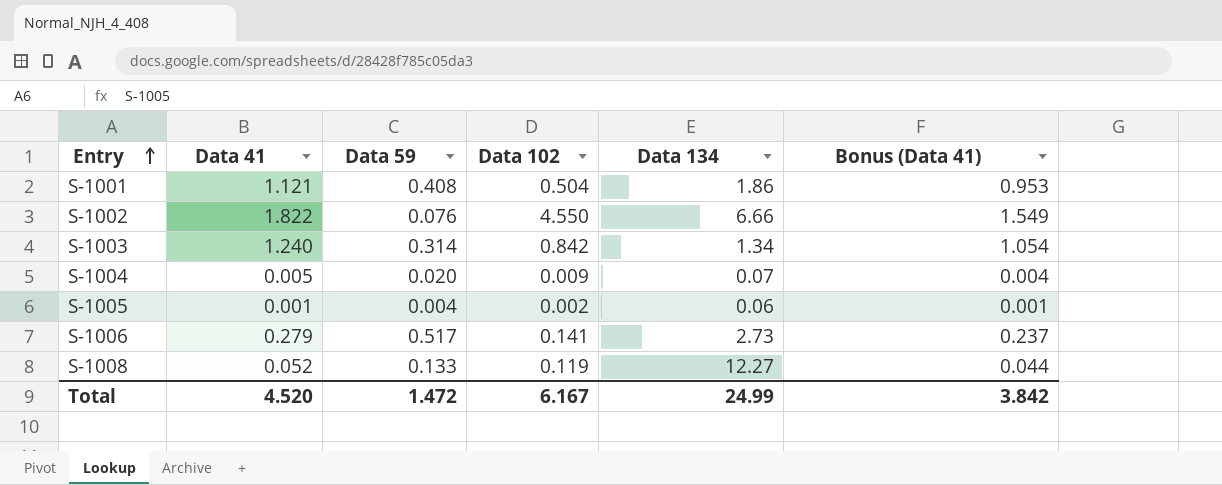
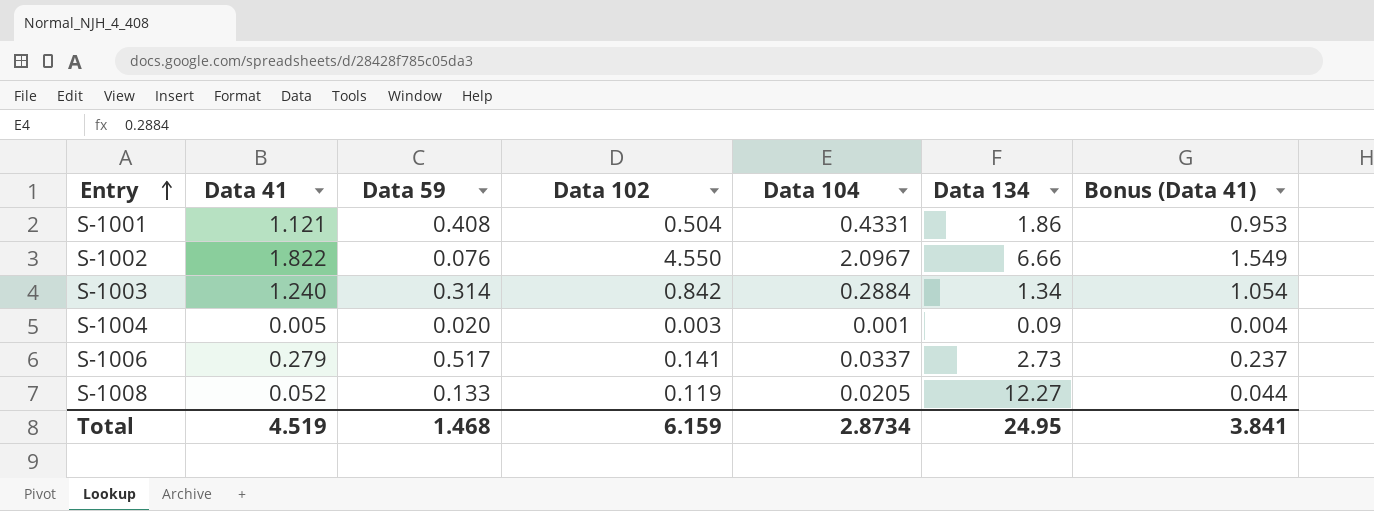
column Data 104 | position: none -> 5
row S-1005: 0.001 | 0.004 | 0.002 | 0.06 | 0.001 -> none
S-1004 | Data 102: 0.009 -> 0.003
S-1004 | Data 134: 0.07 -> 0.09
Total | Data 41: 4.520 -> 4.519
Total | Data 59: 1.472 -> 1.468
Total | Data 102: 6.167 -> 6.159
Total | Data 134: 24.99 -> 24.95
Total | Bonus (Data 41): 3.842 -> 3.841

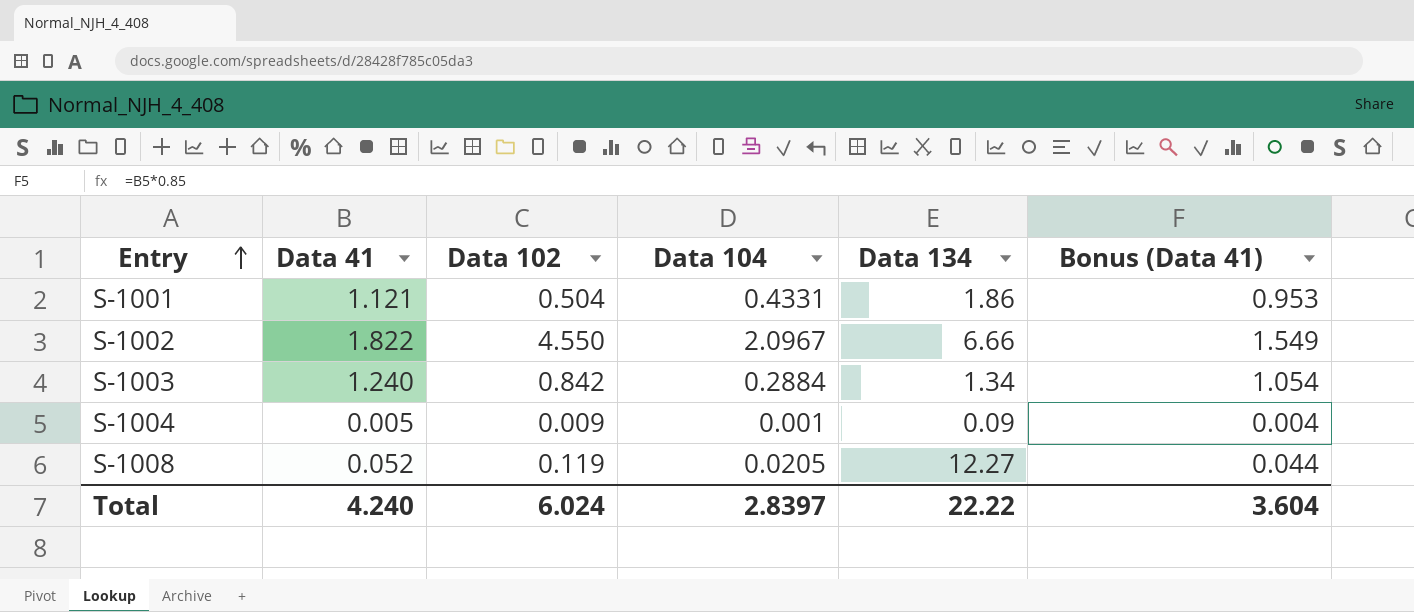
column Data 59 | position: 3 -> none
row S-1006: 0.279 | 0.517 | 0.141 | 0.0337 | 2.73 | 0.237 -> none
S-1004 | Data 102: 0.003 -> 0.009
Total | Data 41: 4.519 -> 4.240
Total | Data 102: 6.159 -> 6.024
Total | Data 104: 2.8734 -> 2.8397
Total | Data 134: 24.95 -> 22.22
Total | Bonus (Data 41): 3.841 -> 3.604

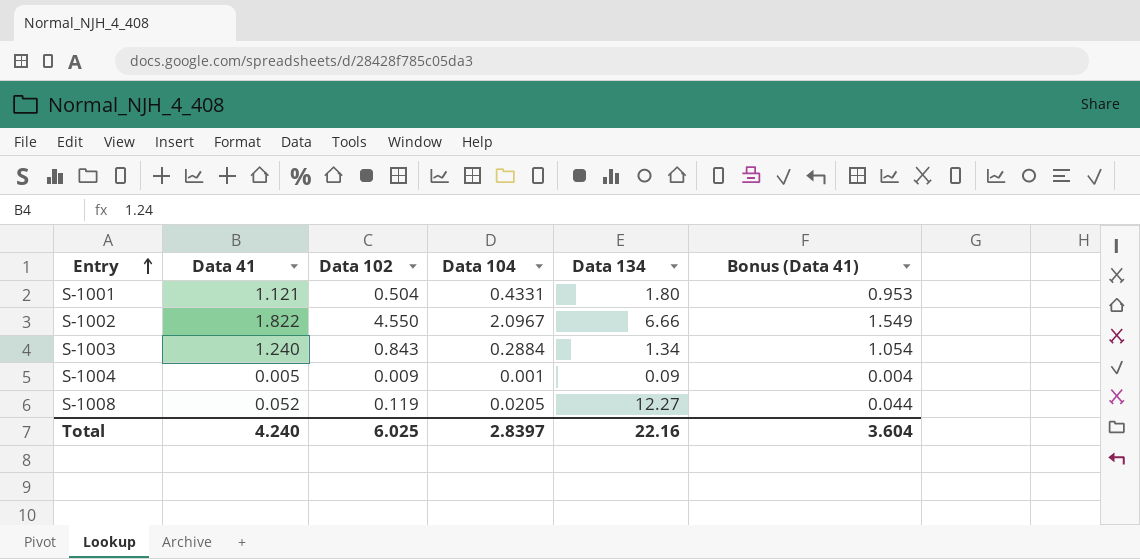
S-1001 | Data 134: 1.86 -> 1.80
S-1003 | Data 102: 0.842 -> 0.843
Total | Data 102: 6.024 -> 6.025
Total | Data 134: 22.22 -> 22.16

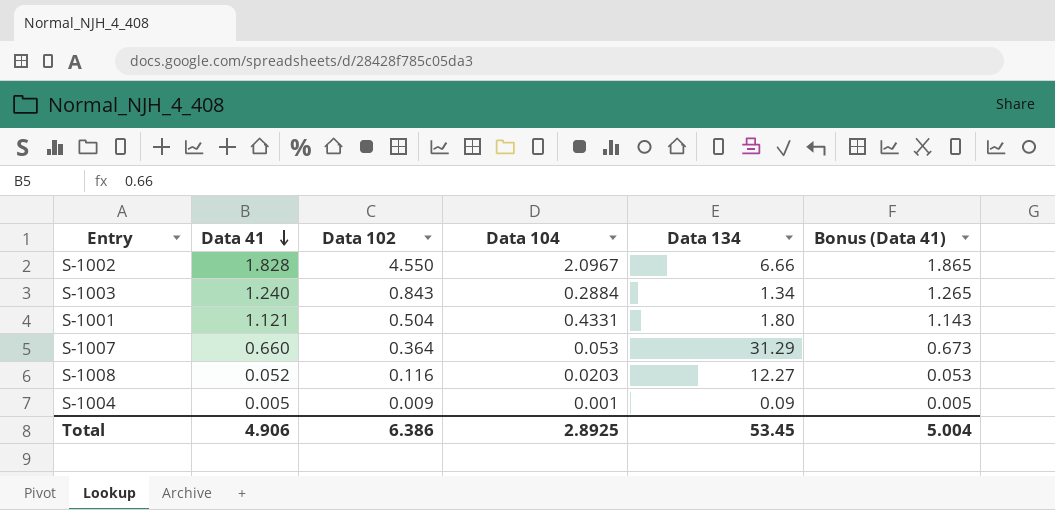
row order: Entry ascending -> Data 41 descending
column Bonus (Data 41) | formula: [Data 41] * 0.85 -> [Data 41] * 1.02
S-1002 | Data 41: 1.822 -> 1.828
row S-1007: none -> 0.660 | 0.364 | 0.053 | 31.29 | 0.673
S-1008 | Data 102: 0.119 -> 0.116
S-1008 | Data 104: 0.0205 -> 0.0203
Total | Data 41: 4.240 -> 4.906
Total | Data 102: 6.025 -> 6.386
Total | Data 104: 2.8397 -> 2.8925
Total | Data 134: 22.16 -> 53.45
Total | Bonus (Data 41): 3.604 -> 5.004

